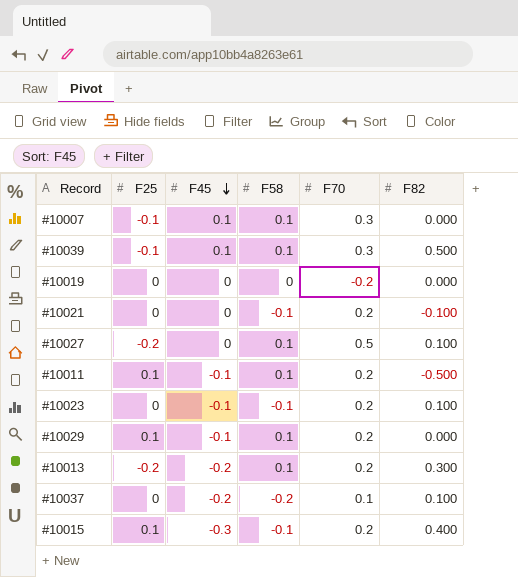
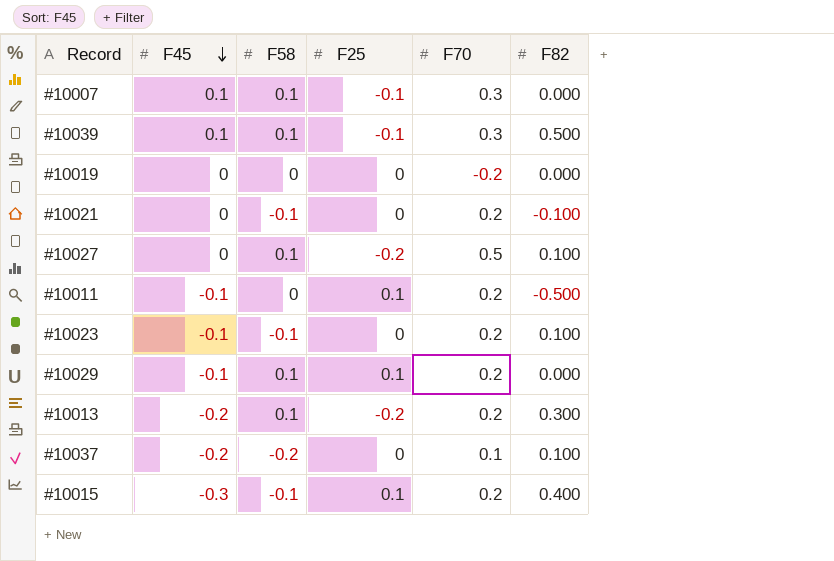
column F25 | position: 2 -> 4
#10011 | F58: 0.1 -> 0

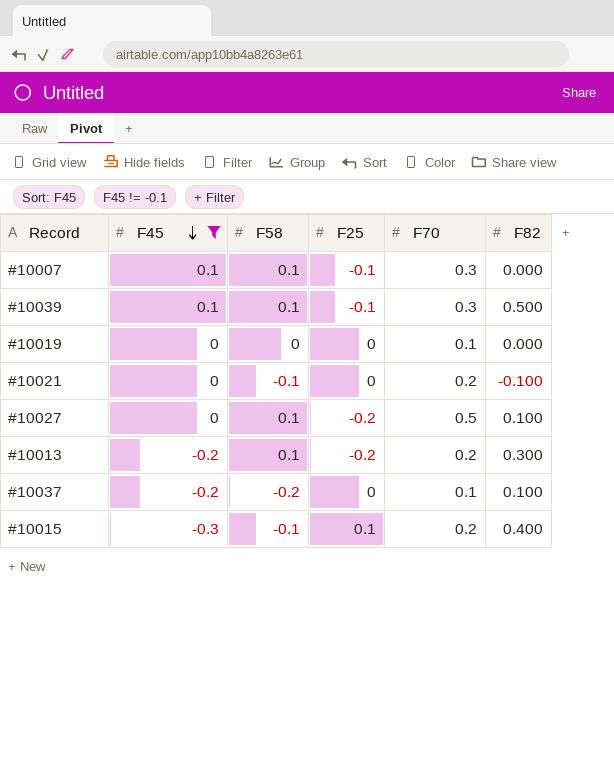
filter: none -> F45 != -0.1
#10019 | F70: -0.2 -> 0.1

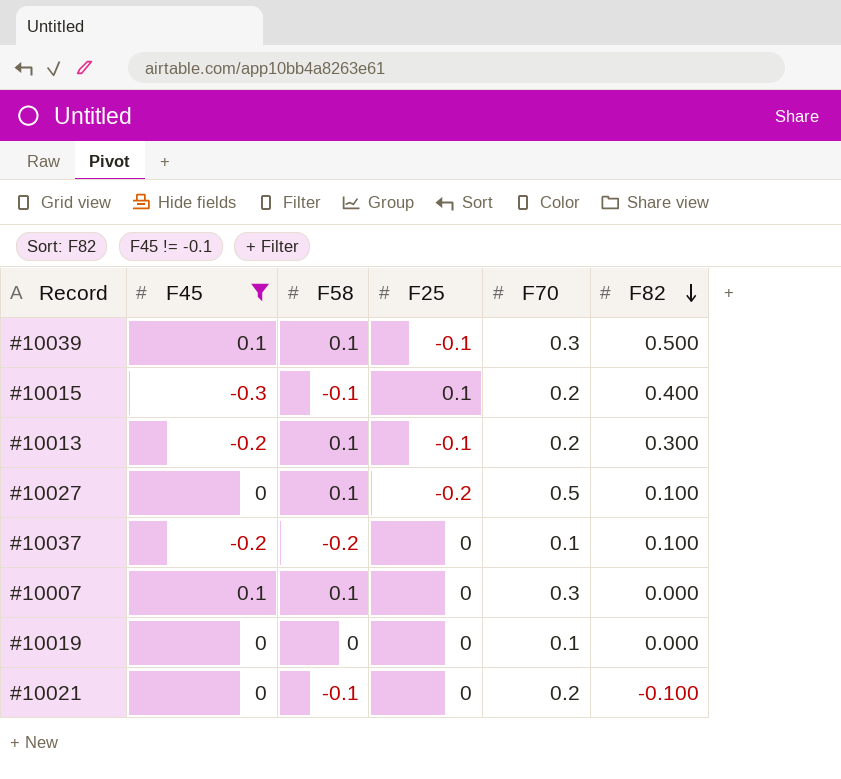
row order: F45 descending -> F82 descending
#10013 | F25: -0.2 -> -0.1
#10007 | F25: -0.1 -> 0

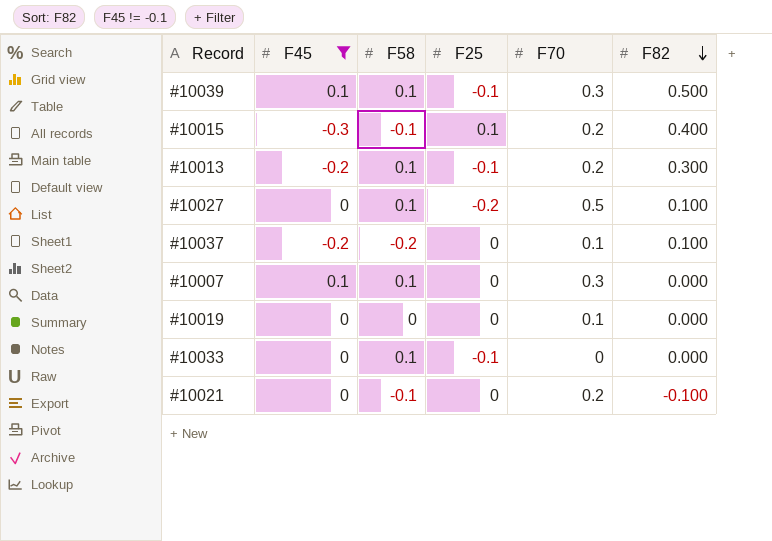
row #10033: none -> 0 | 0.1 | -0.1 | 0 | 0.000

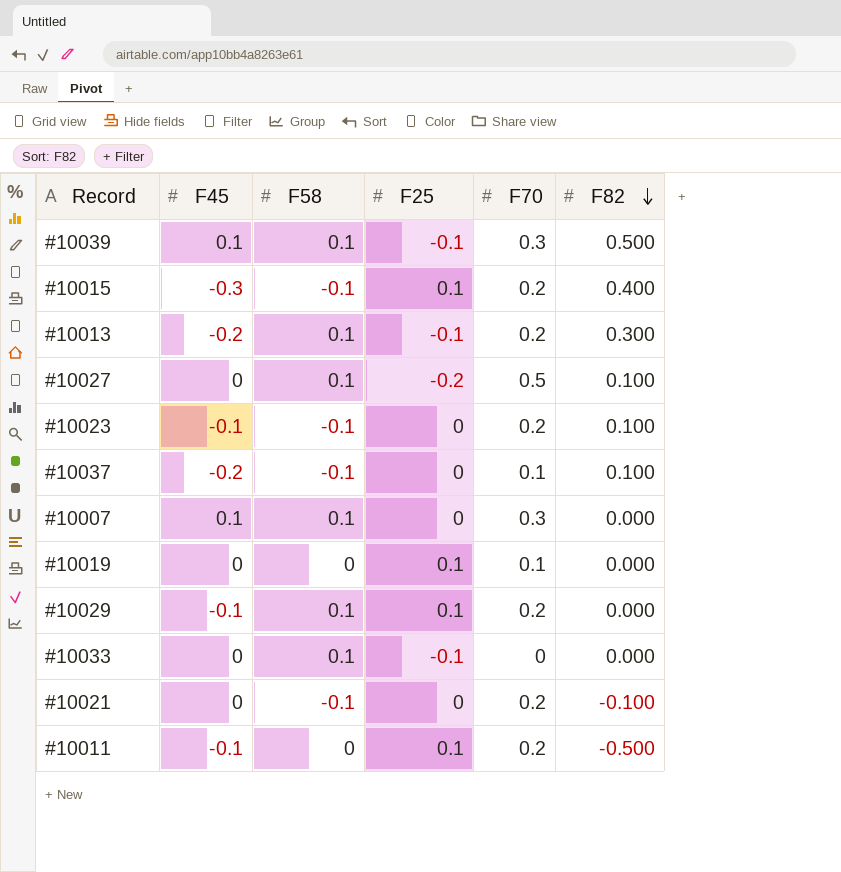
filter: F45 != -0.1 -> none
#10037 | F58: -0.2 -> -0.1
#10019 | F25: 0 -> 0.1

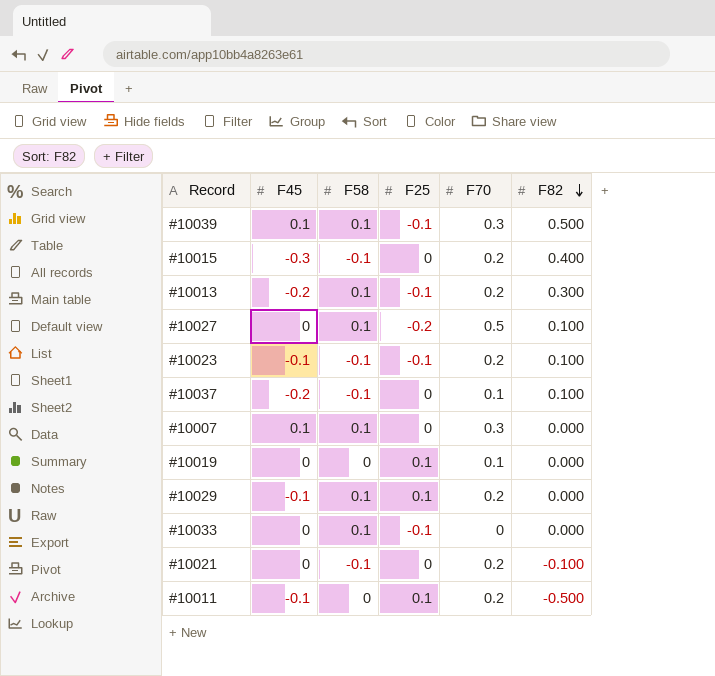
#10015 | F25: 0.1 -> 0
#10023 | F25: 0 -> -0.1

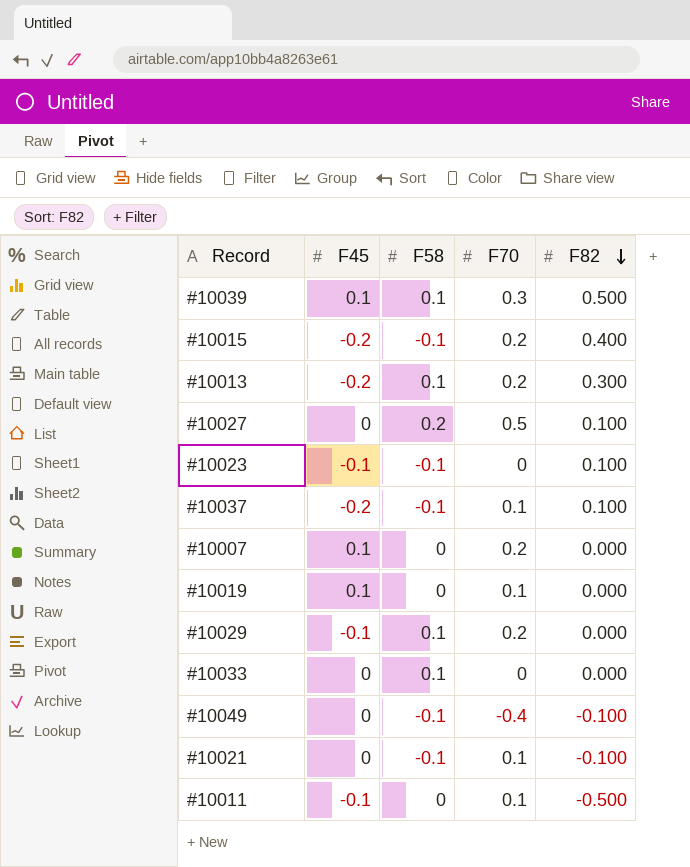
column F25 | position: 4 -> none
#10015 | F45: -0.3 -> -0.2
#10027 | F58: 0.1 -> 0.2
#10023 | F70: 0.2 -> 0
#10007 | F58: 0.1 -> 0
#10007 | F70: 0.3 -> 0.2
#10019 | F45: 0 -> 0.1
row #10049: none -> 0 | -0.1 | -0.4 | -0.100
#10021 | F70: 0.2 -> 0.1
#10011 | F70: 0.2 -> 0.1

